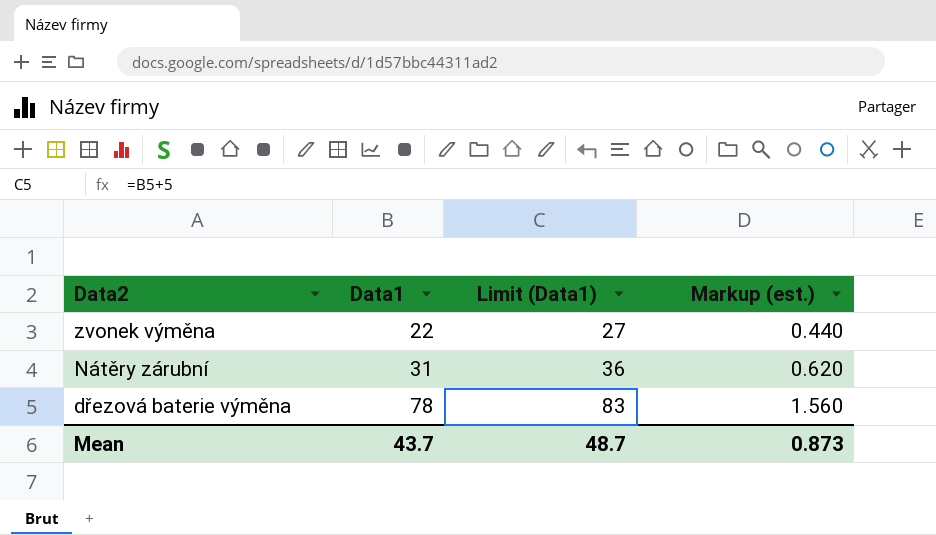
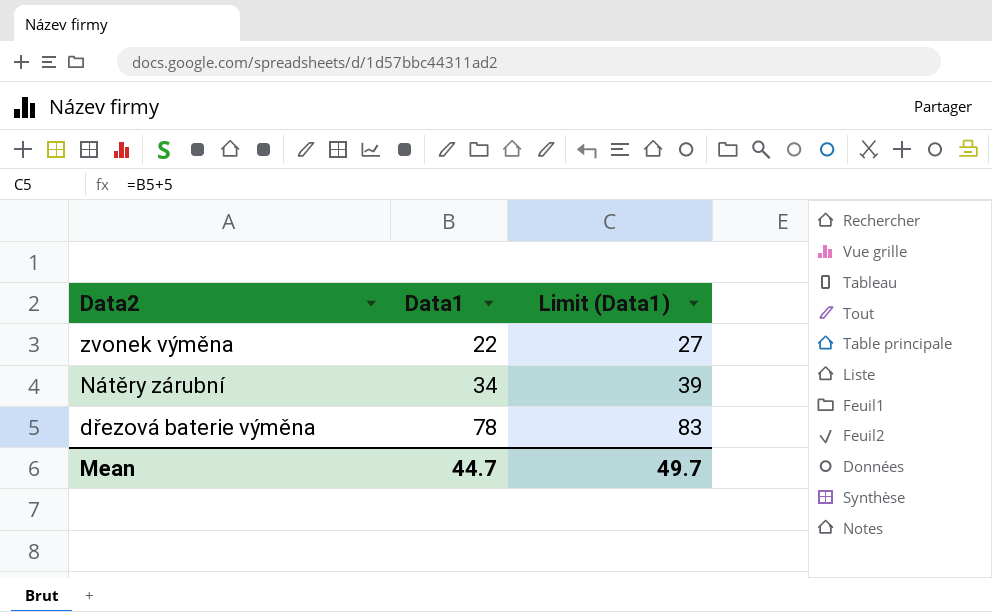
column Markup (est.) | formula: [Data1] * 0.02 -> none
Nátěry zárubní | Data1: 31 -> 34
Nátěry zárubní | Limit (Data1): 36 -> 39
Mean | Data1: 43.7 -> 44.7
Mean | Limit (Data1): 48.7 -> 49.7

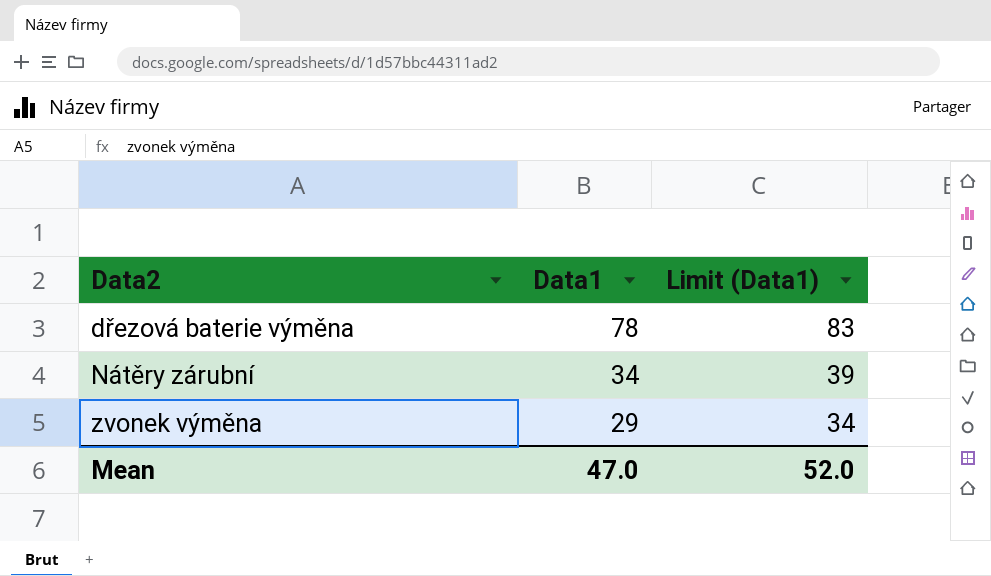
row order: Data2 descending -> Data2 ascending
zvonek výměna | Data1: 22 -> 29
zvonek výměna | Limit (Data1): 27 -> 34
Mean | Data1: 44.7 -> 47.0
Mean | Limit (Data1): 49.7 -> 52.0

